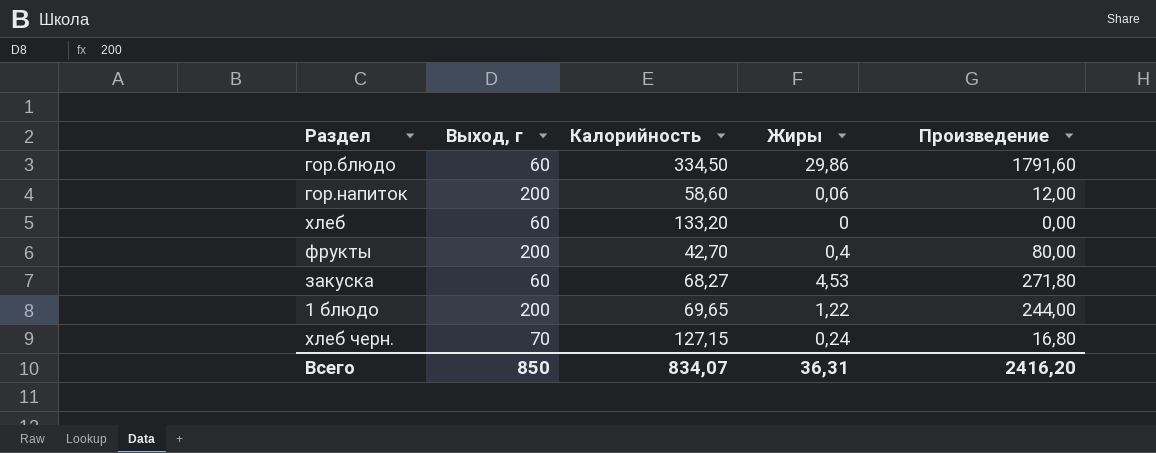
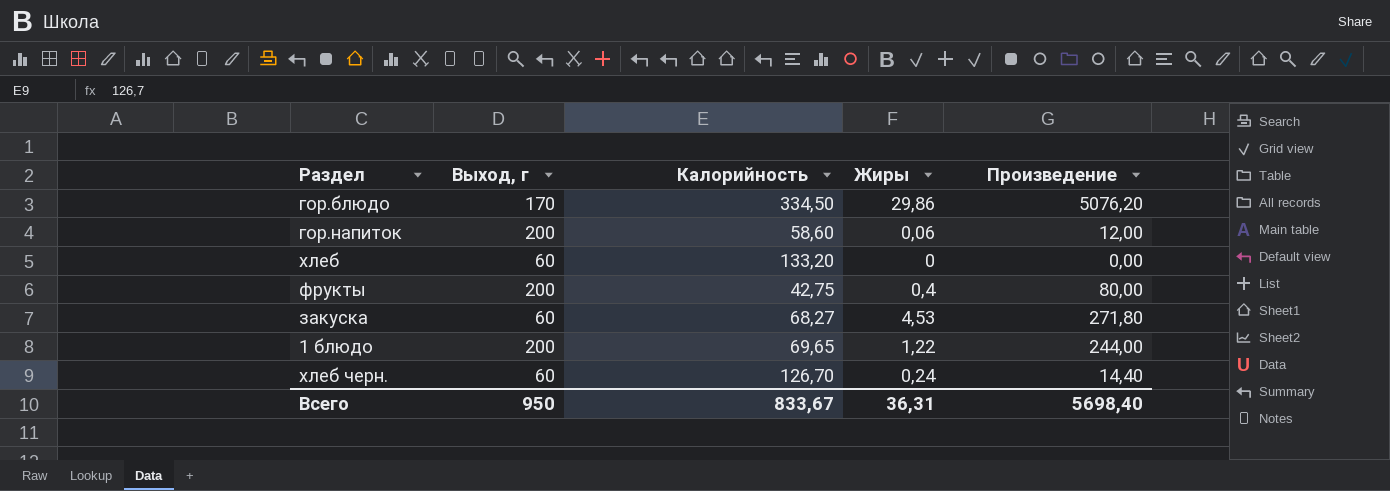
гор.блюдо | Выход, г: 60 -> 170
гор.блюдо | Произведение: 1791,60 -> 5076,20
фрукты | Калорийность: 42,70 -> 42,75
хлеб черн. | Выход, г: 70 -> 60
хлеб черн. | Калорийность: 127,15 -> 126,70
хлеб черн. | Произведение: 16,80 -> 14,40
Всего | Выход, г: 850 -> 950
Всего | Калорийность: 834,07 -> 833,67
Всего | Произведение: 2416,20 -> 5698,40

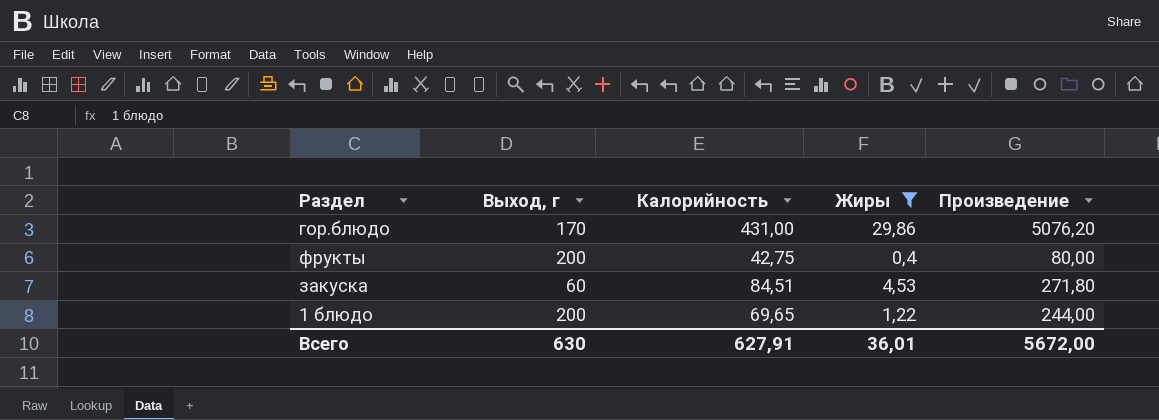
filter: none -> Жиры >= 0,4
гор.блюдо | Калорийность: 334,50 -> 431,00
закуска | Калорийность: 68,27 -> 84,51
Всего | Выход, г: 950 -> 630
Всего | Калорийность: 833,67 -> 627,91
Всего | Жиры: 36,31 -> 36,01
Всего | Произведение: 5698,40 -> 5672,00

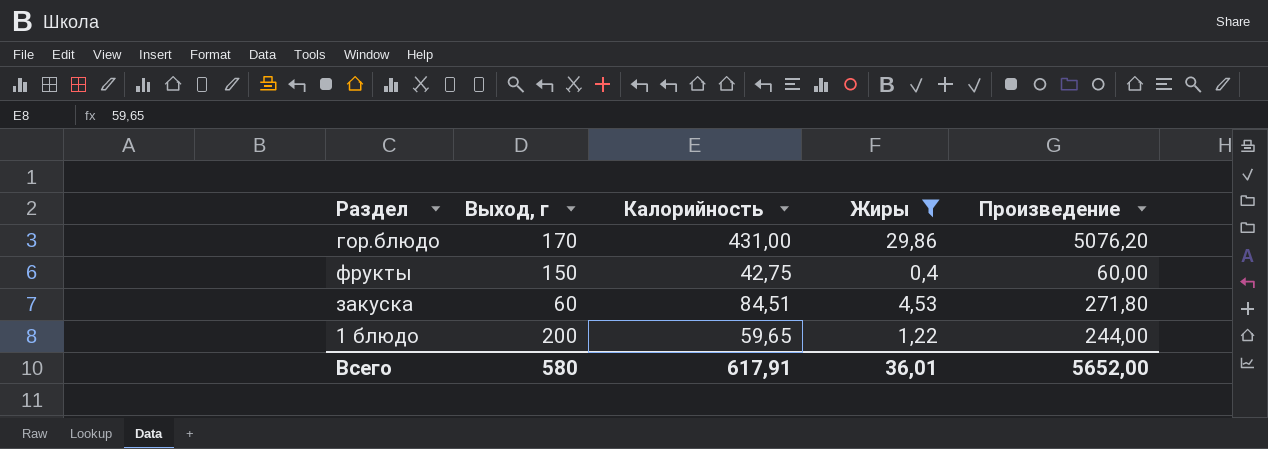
фрукты | Выход, г: 200 -> 150
фрукты | Произведение: 80,00 -> 60,00
1 блюдо | Калорийность: 69,65 -> 59,65
Всего | Выход, г: 630 -> 580
Всего | Калорийность: 627,91 -> 617,91
Всего | Произведение: 5672,00 -> 5652,00

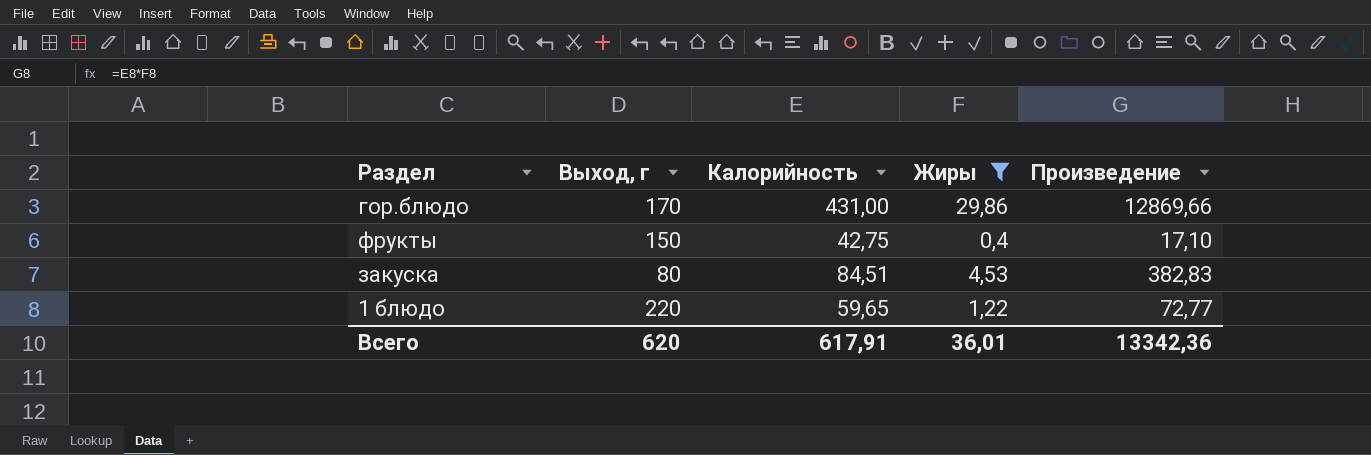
column Произведение | formula: [Выход, г] * [Жиры] -> [Калорийность] * [Жиры]
закуска | Выход, г: 60 -> 80
1 блюдо | Выход, г: 200 -> 220
Всего | Выход, г: 580 -> 620
Всего | Произведение: 5652,00 -> 13342,36

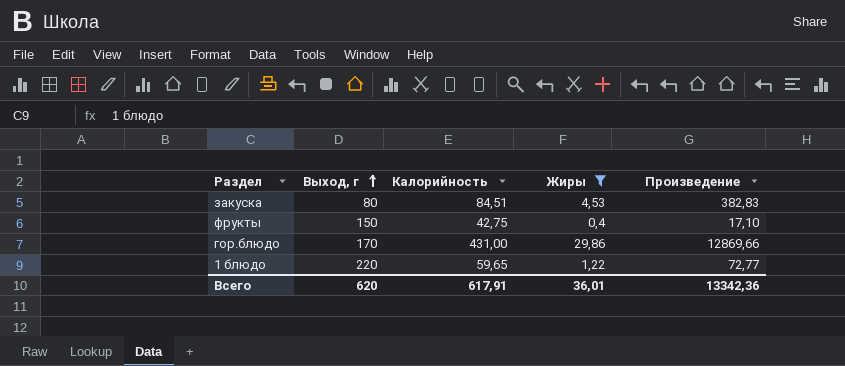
row order: none -> Выход, г ascending

